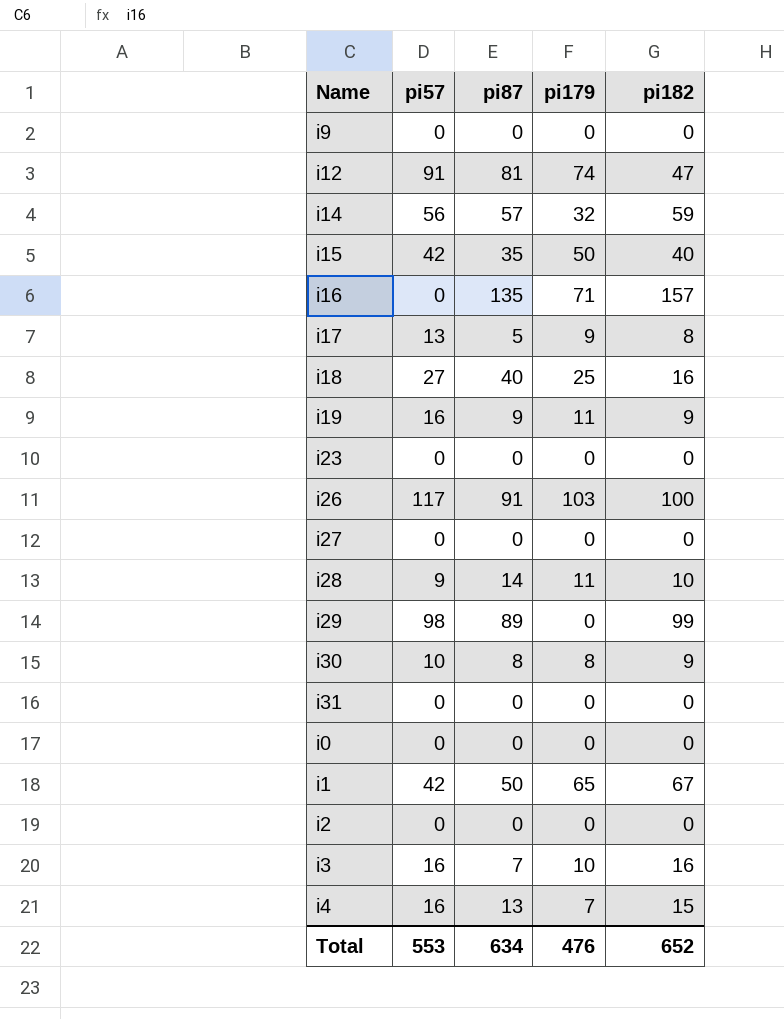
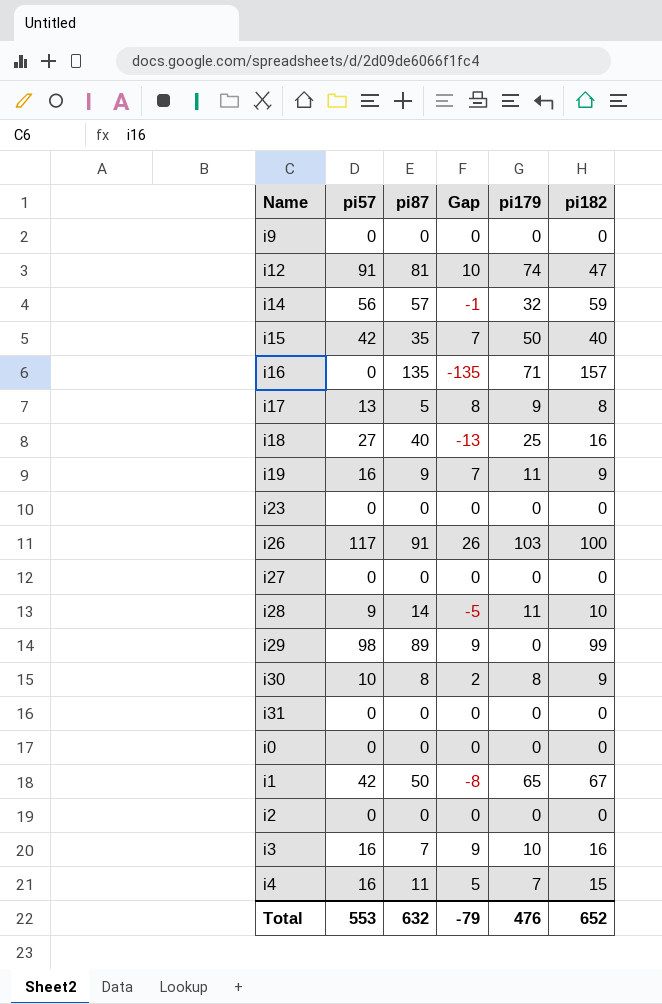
column Gap | formula: none -> [pi57] - [pi87]
i4 | pi87: 13 -> 11
Total | pi87: 634 -> 632

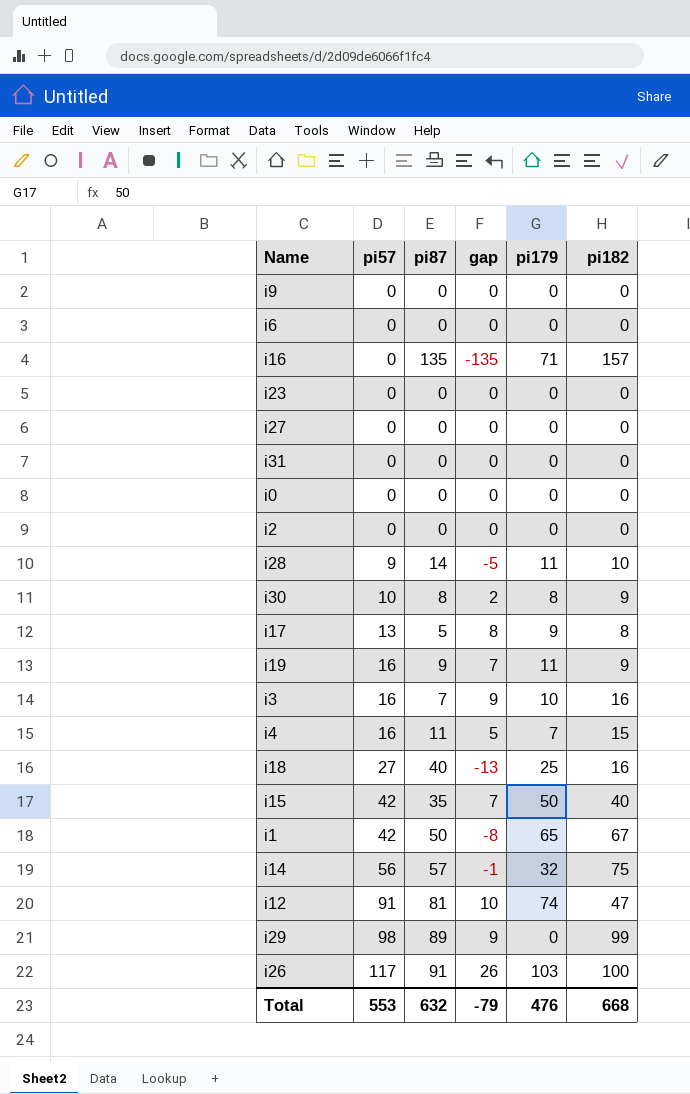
row order: none -> pi57 ascending
column name: Gap -> gap
row i6: none -> 0 | 0 | 0 | 0 | 0
i14 | pi182: 59 -> 75
Total | pi182: 652 -> 668

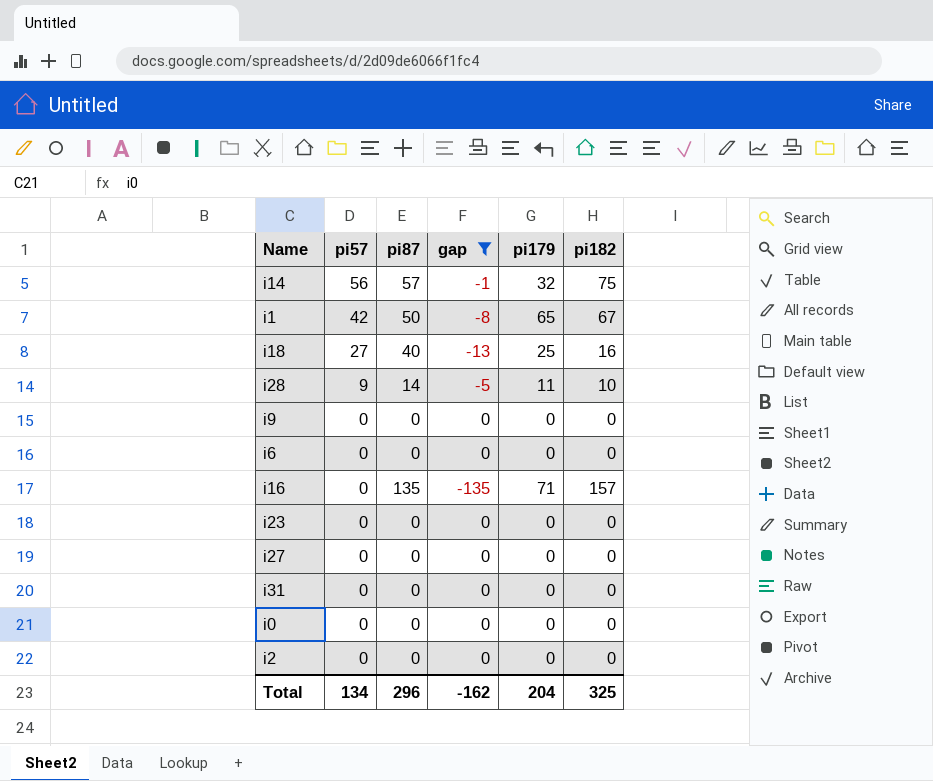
filter: none -> gap <= 0
row order: pi57 ascending -> pi57 descending
Total | pi57: 553 -> 134
Total | pi87: 632 -> 296
Total | gap: -79 -> -162
Total | pi179: 476 -> 204
Total | pi182: 668 -> 325

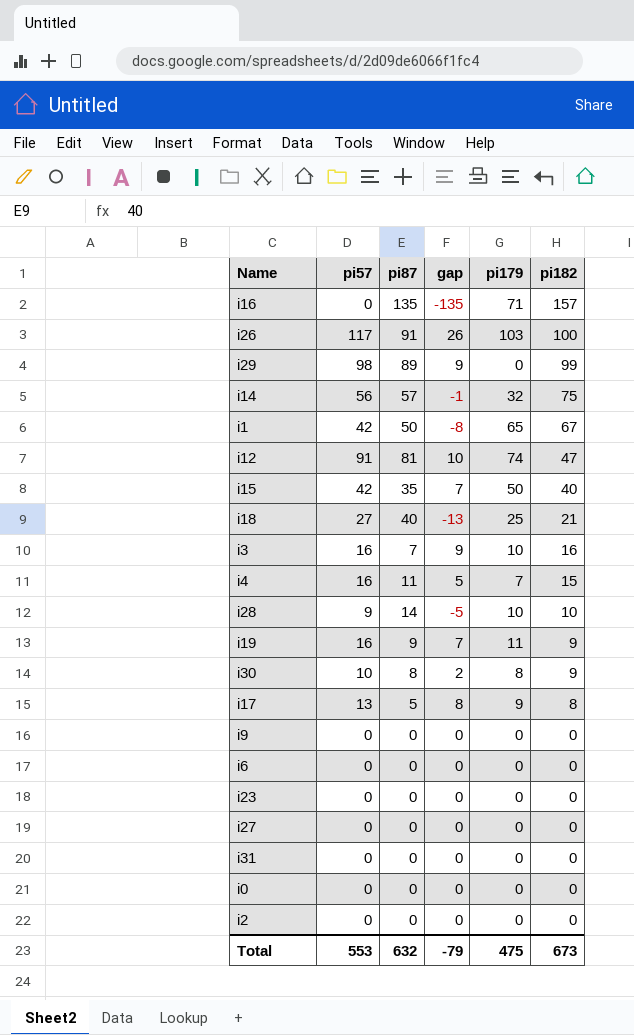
filter: gap <= 0 -> none
row order: pi57 descending -> pi182 descending
i18 | pi182: 16 -> 21
i28 | pi179: 11 -> 10
Total | pi57: 134 -> 553
Total | pi87: 296 -> 632
Total | gap: -162 -> -79
Total | pi179: 204 -> 475
Total | pi182: 325 -> 673

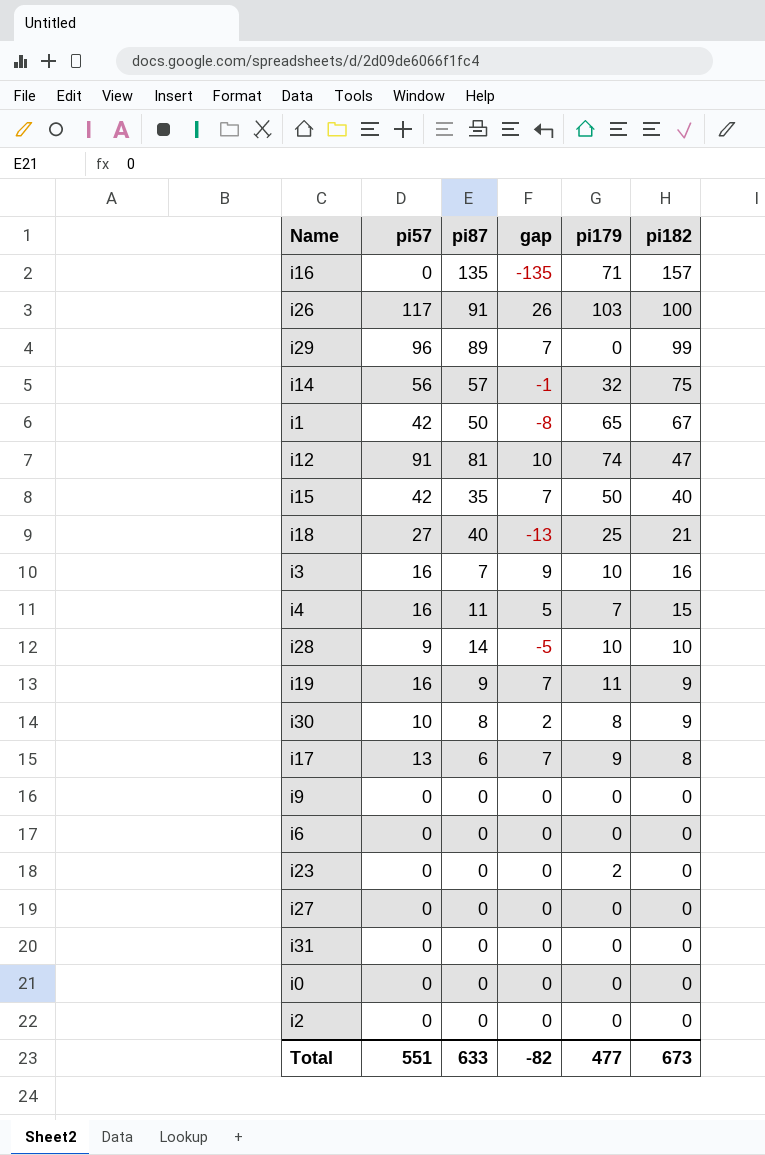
i29 | pi57: 98 -> 96
i29 | gap: 9 -> 7
i17 | pi87: 5 -> 6
i17 | gap: 8 -> 7
i23 | pi179: 0 -> 2
Total | pi57: 553 -> 551
Total | pi87: 632 -> 633
Total | gap: -79 -> -82
Total | pi179: 475 -> 477

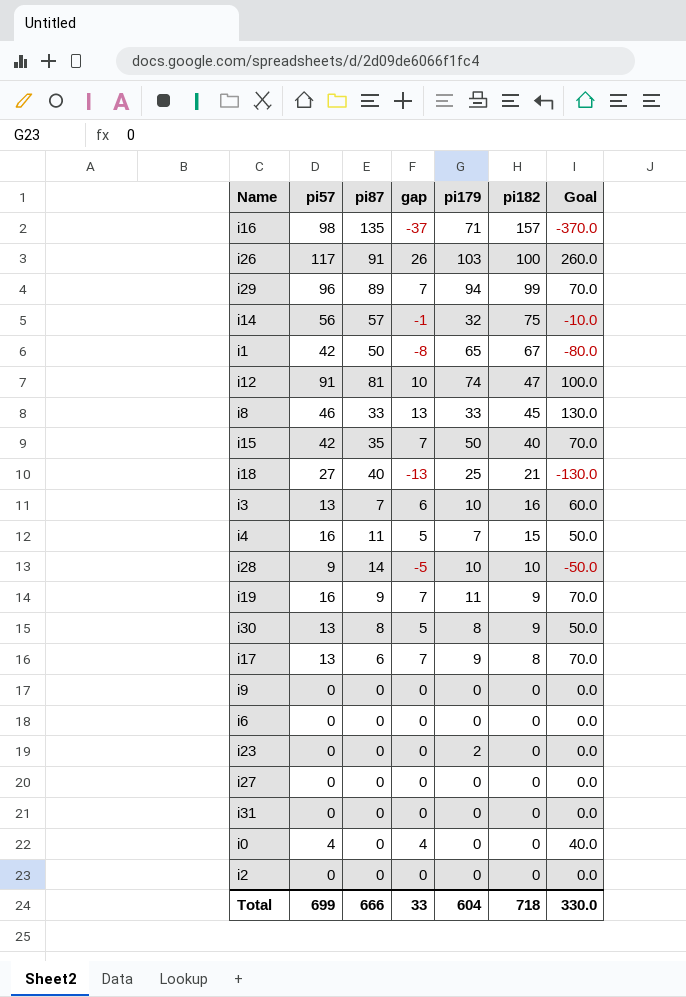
column Goal | formula: none -> [gap] * 10
i16 | pi57: 0 -> 98
i16 | gap: -135 -> -37
i29 | pi179: 0 -> 94
row i8: none -> 46 | 33 | 13 | 33 | 45 | 130.0
i3 | pi57: 16 -> 13
i3 | gap: 9 -> 6
i30 | pi57: 10 -> 13
i30 | gap: 2 -> 5
i0 | pi57: 0 -> 4
i0 | gap: 0 -> 4
Total | pi57: 551 -> 699
Total | pi87: 633 -> 666
Total | gap: -82 -> 33
Total | pi179: 477 -> 604
Total | pi182: 673 -> 718

